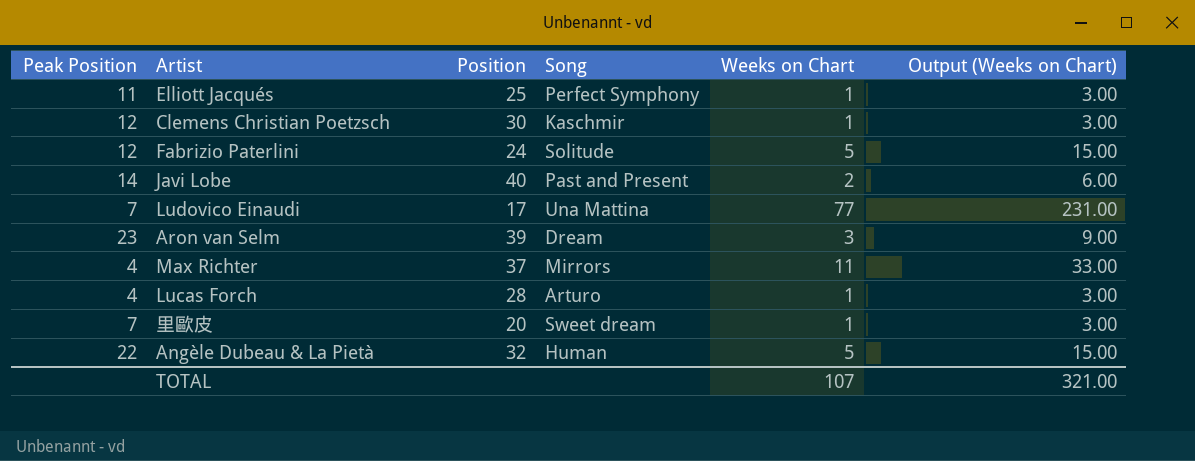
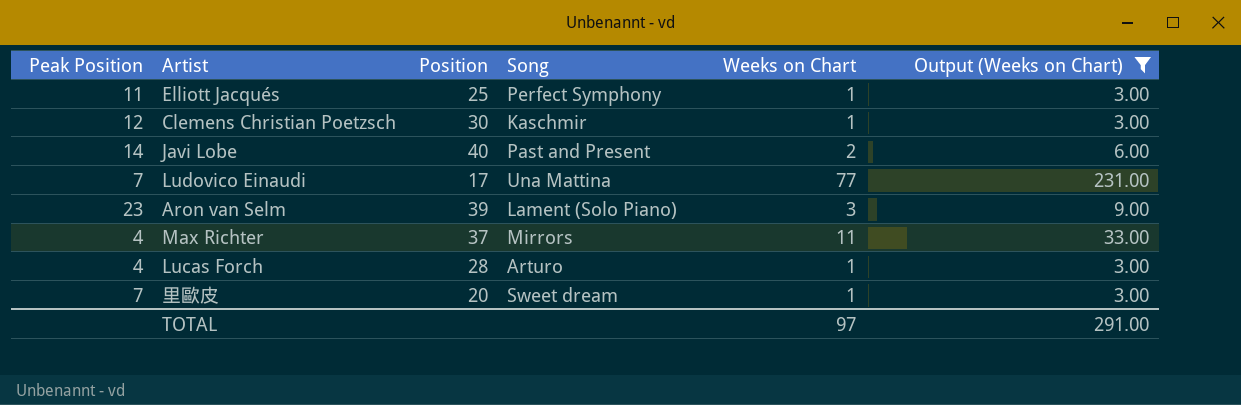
filter: none -> Output (Weeks on Chart) != 15.00
Aron van Selm | Song: Dream -> Lament (Solo Piano)
TOTAL | Weeks on Chart: 107 -> 97
TOTAL | Output (Weeks on Chart): 321.00 -> 291.00

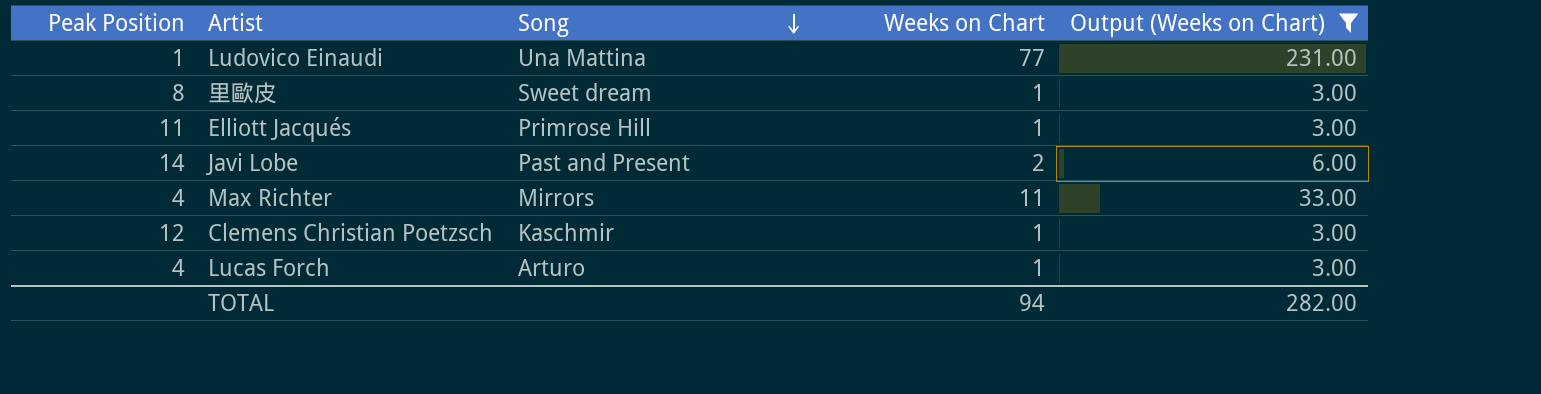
row order: none -> Song descending
column Position | position: 3 -> none
row Aron van Selm: 23 | 39 | Lament (Solo Piano) | 3 | 9.00 -> none
Ludovico Einaudi | Peak Position: 7 -> 1
里歐皮 | Peak Position: 7 -> 8
Elliott Jacqués | Song: Perfect Symphony -> Primrose Hill
TOTAL | Weeks on Chart: 97 -> 94
TOTAL | Output (Weeks on Chart): 291.00 -> 282.00

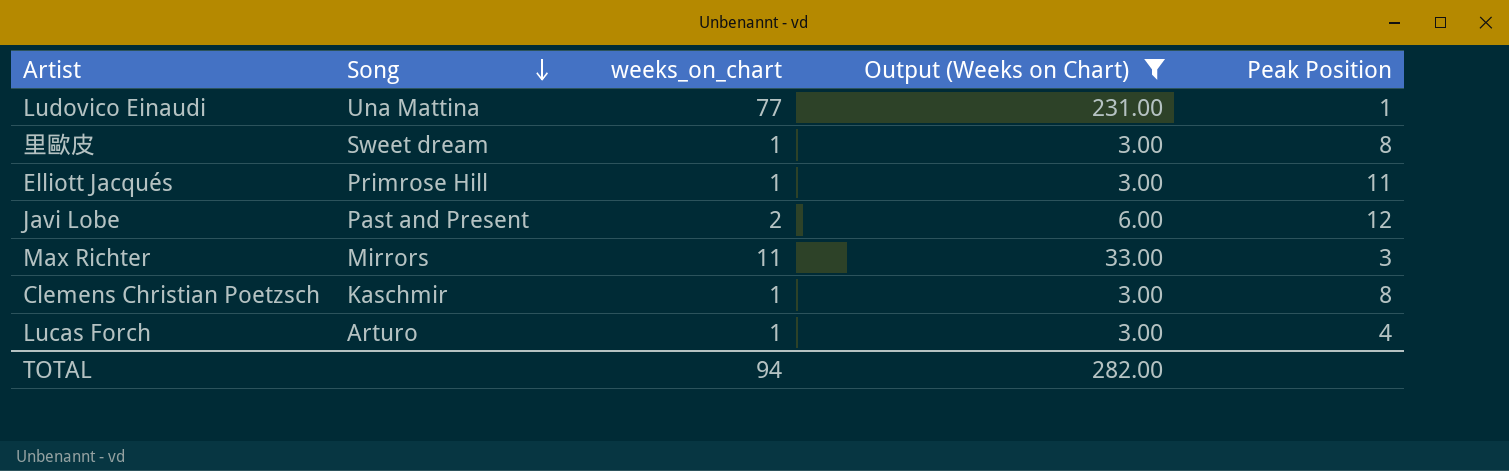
column name: Weeks on Chart -> weeks_on_chart
column Peak Position | position: 1 -> 5
Javi Lobe | Peak Position: 14 -> 12
Max Richter | Peak Position: 4 -> 3
Clemens Christian Poetzsch | Peak Position: 12 -> 8

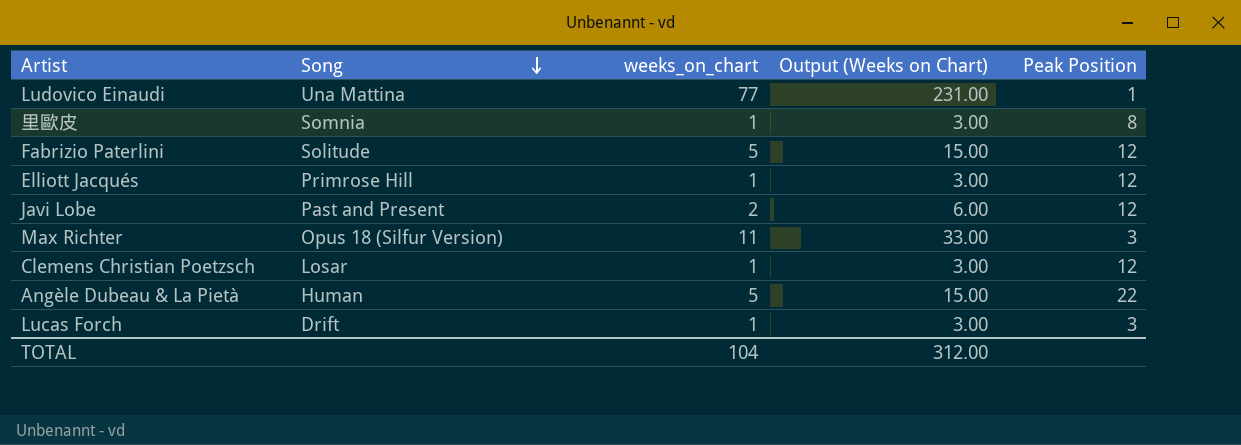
filter: Output (Weeks on Chart) != 15.00 -> none
里歐皮 | Song: Sweet dream -> Somnia
Elliott Jacqués | Peak Position: 11 -> 12
Max Richter | Song: Mirrors -> Opus 18 (Silfur Version)
Clemens Christian Poetzsch | Song: Kaschmir -> Losar
Clemens Christian Poetzsch | Peak Position: 8 -> 12
Lucas Forch | Song: Arturo -> Drift
Lucas Forch | Peak Position: 4 -> 3
TOTAL | weeks_on_chart: 94 -> 104
TOTAL | Output (Weeks on Chart): 282.00 -> 312.00

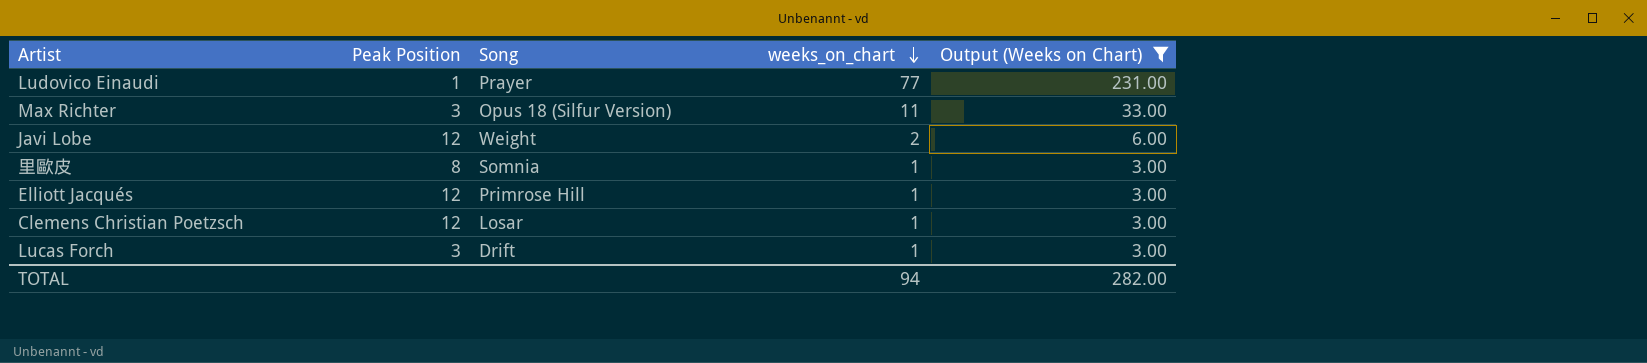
filter: none -> Output (Weeks on Chart) != 15.00
row order: Song descending -> weeks_on_chart descending
column Peak Position | position: 5 -> 2
Ludovico Einaudi | Song: Una Mattina -> Prayer
Javi Lobe | Song: Past and Present -> Weight
TOTAL | weeks_on_chart: 104 -> 94
TOTAL | Output (Weeks on Chart): 312.00 -> 282.00

